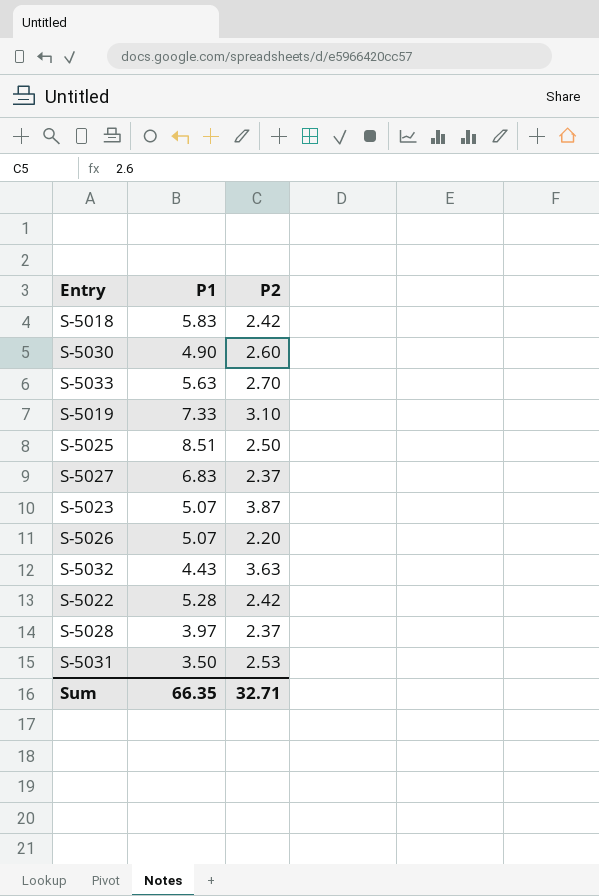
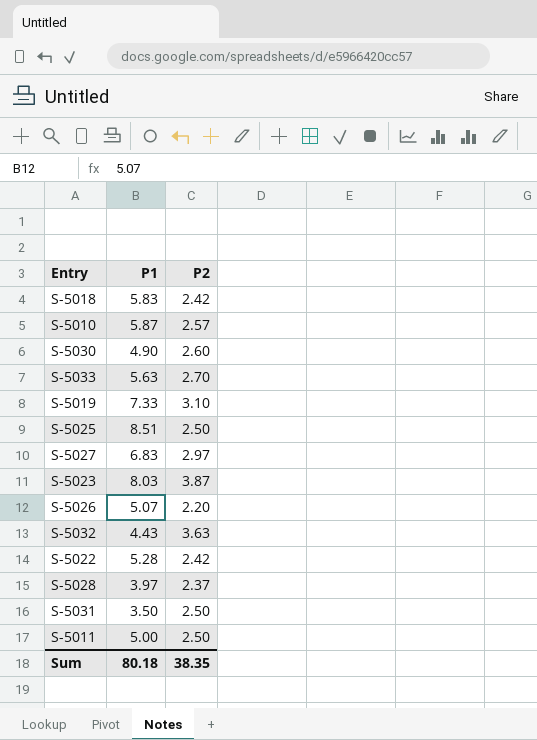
row S-5010: none -> 5.87 | 2.57
S-5027 | P2: 2.37 -> 2.97
S-5023 | P1: 5.07 -> 8.03
S-5031 | P2: 2.53 -> 2.50
row S-5011: none -> 5.00 | 2.50
Sum | P1: 66.35 -> 80.18
Sum | P2: 32.71 -> 38.35

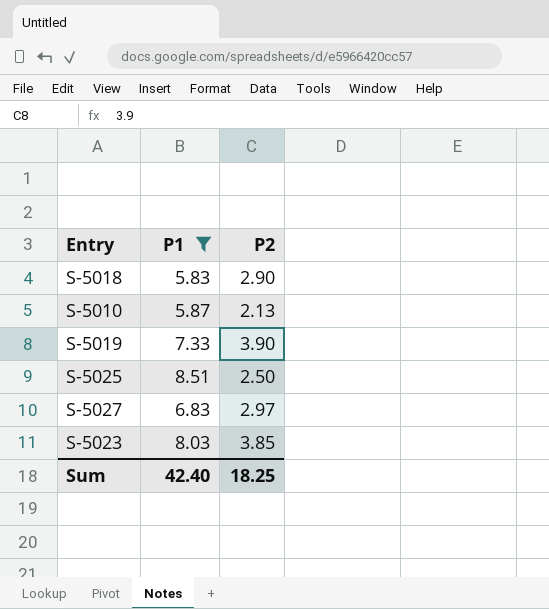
filter: none -> P1 >= 5.83
S-5018 | P2: 2.42 -> 2.90
S-5010 | P2: 2.57 -> 2.13
S-5019 | P2: 3.10 -> 3.90
S-5023 | P2: 3.87 -> 3.85
Sum | P1: 80.18 -> 42.40
Sum | P2: 38.35 -> 18.25

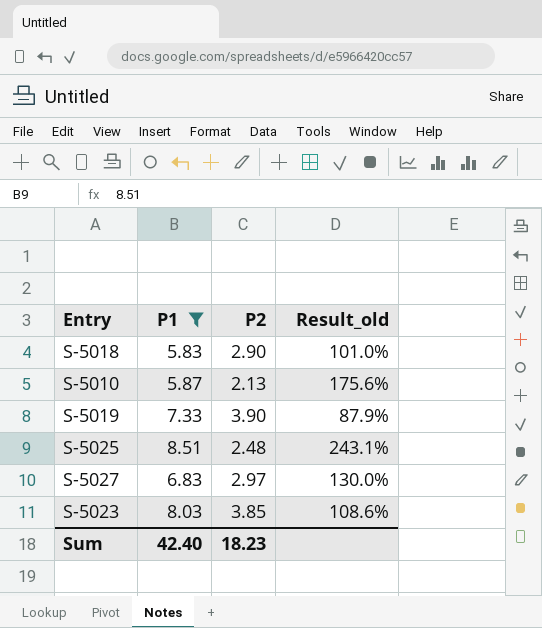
column Result_old | formula: none -> ([P1] - [P2]) / [P2]
S-5025 | P2: 2.50 -> 2.48
Sum | P2: 18.25 -> 18.23

